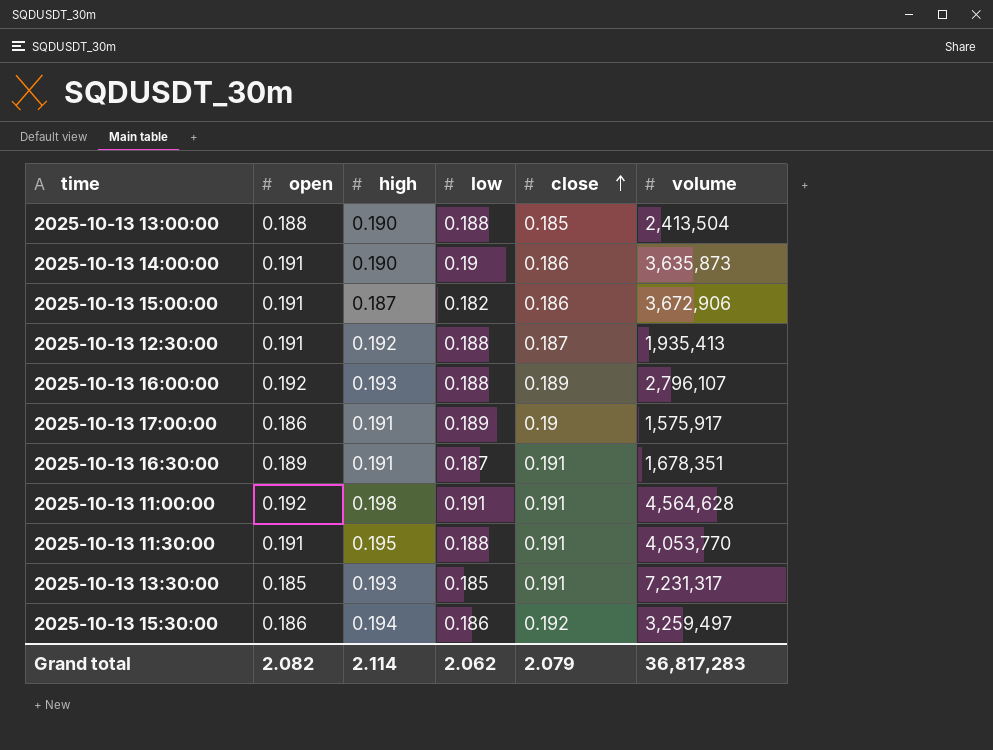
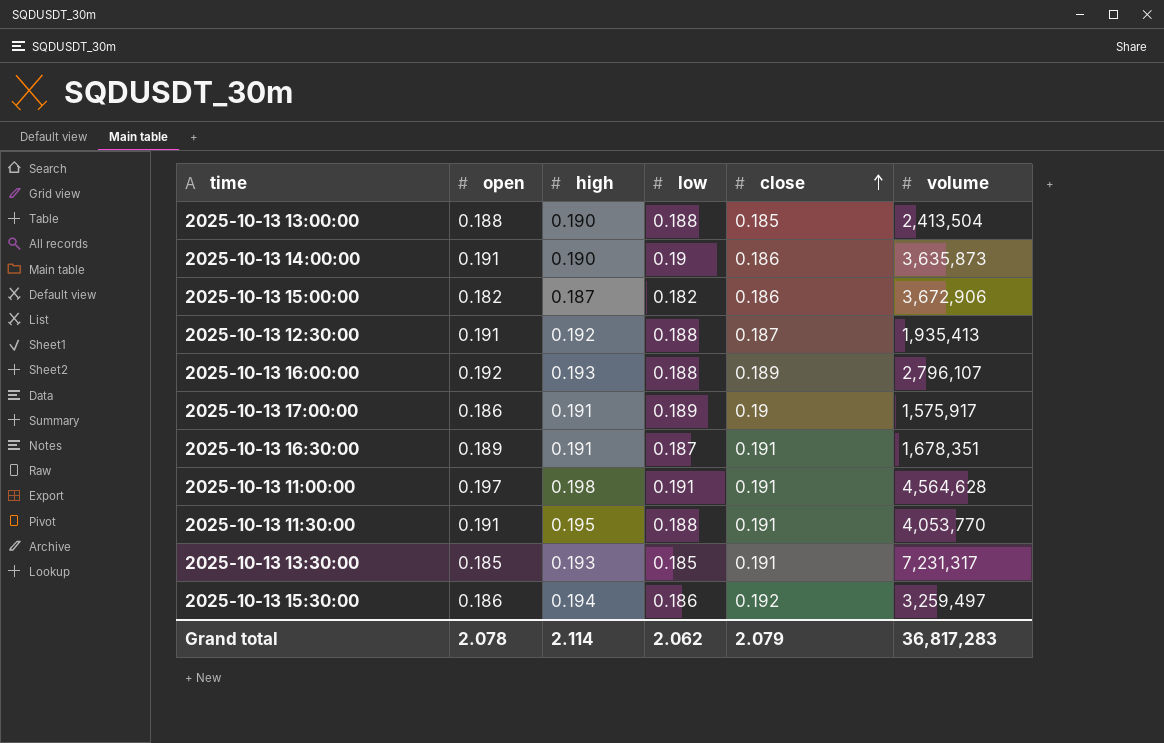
2025-10-13 15:00:00 | open: 0.191 -> 0.182
2025-10-13 11:00:00 | open: 0.192 -> 0.197
Grand total | open: 2.082 -> 2.078

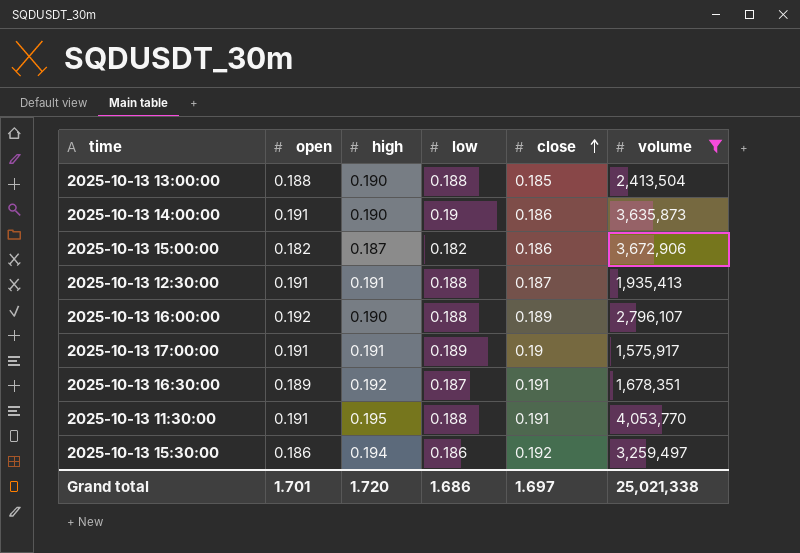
filter: none -> volume <= 4,053,770
2025-10-13 12:30:00 | high: 0.192 -> 0.191
2025-10-13 16:00:00 | high: 0.193 -> 0.190
2025-10-13 17:00:00 | open: 0.186 -> 0.191
2025-10-13 16:30:00 | high: 0.191 -> 0.192
Grand total | open: 2.078 -> 1.701
Grand total | high: 2.114 -> 1.720
Grand total | low: 2.062 -> 1.686
Grand total | close: 2.079 -> 1.697
Grand total | volume: 36,817,283 -> 25,021,338

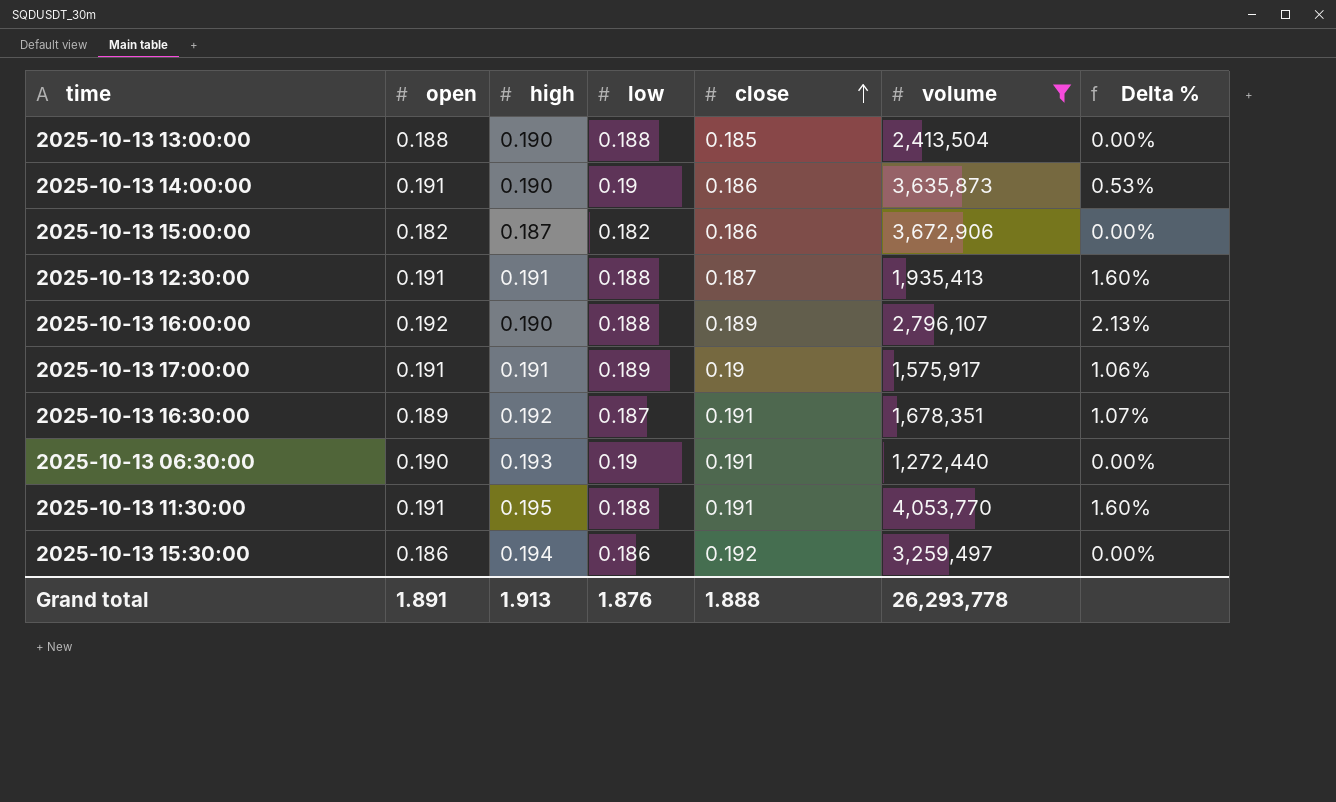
column Delta % | formula: none -> ([open] - [low]) / [low]
row 2025-10-13 06:30:00: none -> 0.190 | 0.193 | 0.19 | 0.191 | 1,272,440 | 0.00%
Grand total | open: 1.701 -> 1.891
Grand total | high: 1.720 -> 1.913
Grand total | low: 1.686 -> 1.876
Grand total | close: 1.697 -> 1.888
Grand total | volume: 25,021,338 -> 26,293,778

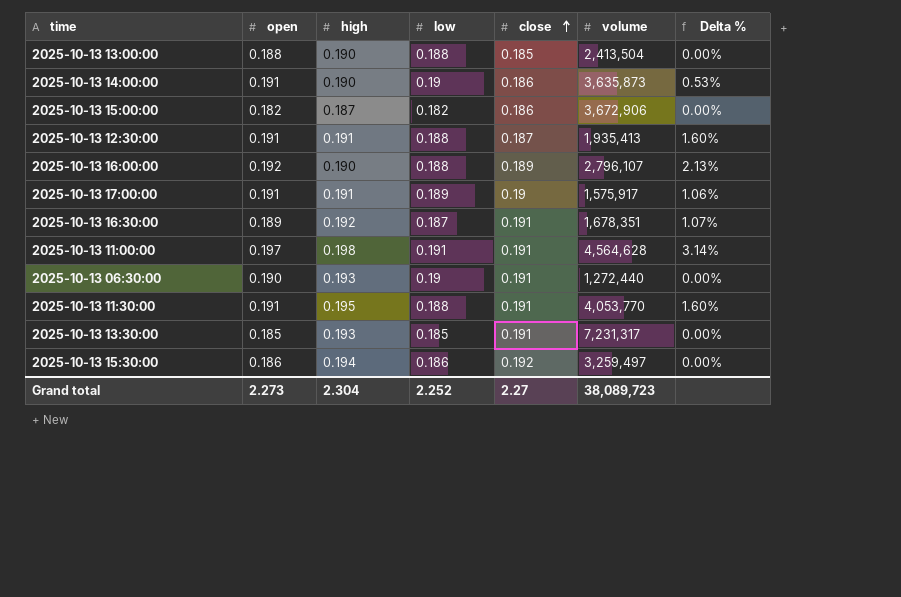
filter: volume <= 4,053,770 -> none
Grand total | open: 1.891 -> 2.273
Grand total | high: 1.913 -> 2.304
Grand total | low: 1.876 -> 2.252
Grand total | close: 1.888 -> 2.27
Grand total | volume: 26,293,778 -> 38,089,723

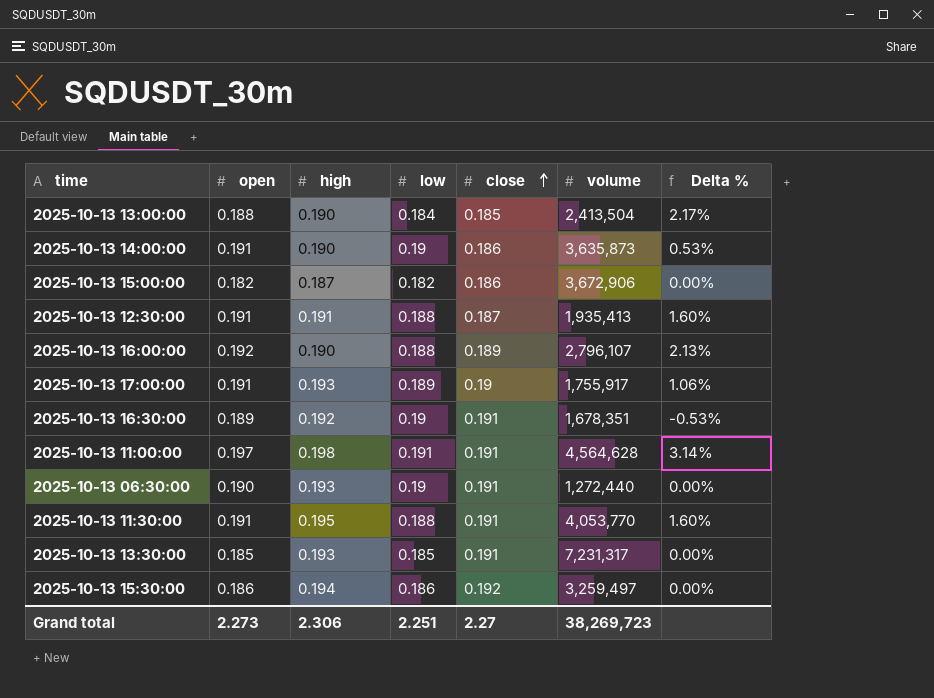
2025-10-13 13:00:00 | low: 0.188 -> 0.184
2025-10-13 13:00:00 | Delta %: 0.00% -> 2.17%
2025-10-13 17:00:00 | high: 0.191 -> 0.193
2025-10-13 17:00:00 | volume: 1,575,917 -> 1,755,917
2025-10-13 16:30:00 | low: 0.187 -> 0.19
2025-10-13 16:30:00 | Delta %: 1.07% -> -0.53%
Grand total | high: 2.304 -> 2.306
Grand total | low: 2.252 -> 2.251
Grand total | volume: 38,089,723 -> 38,269,723

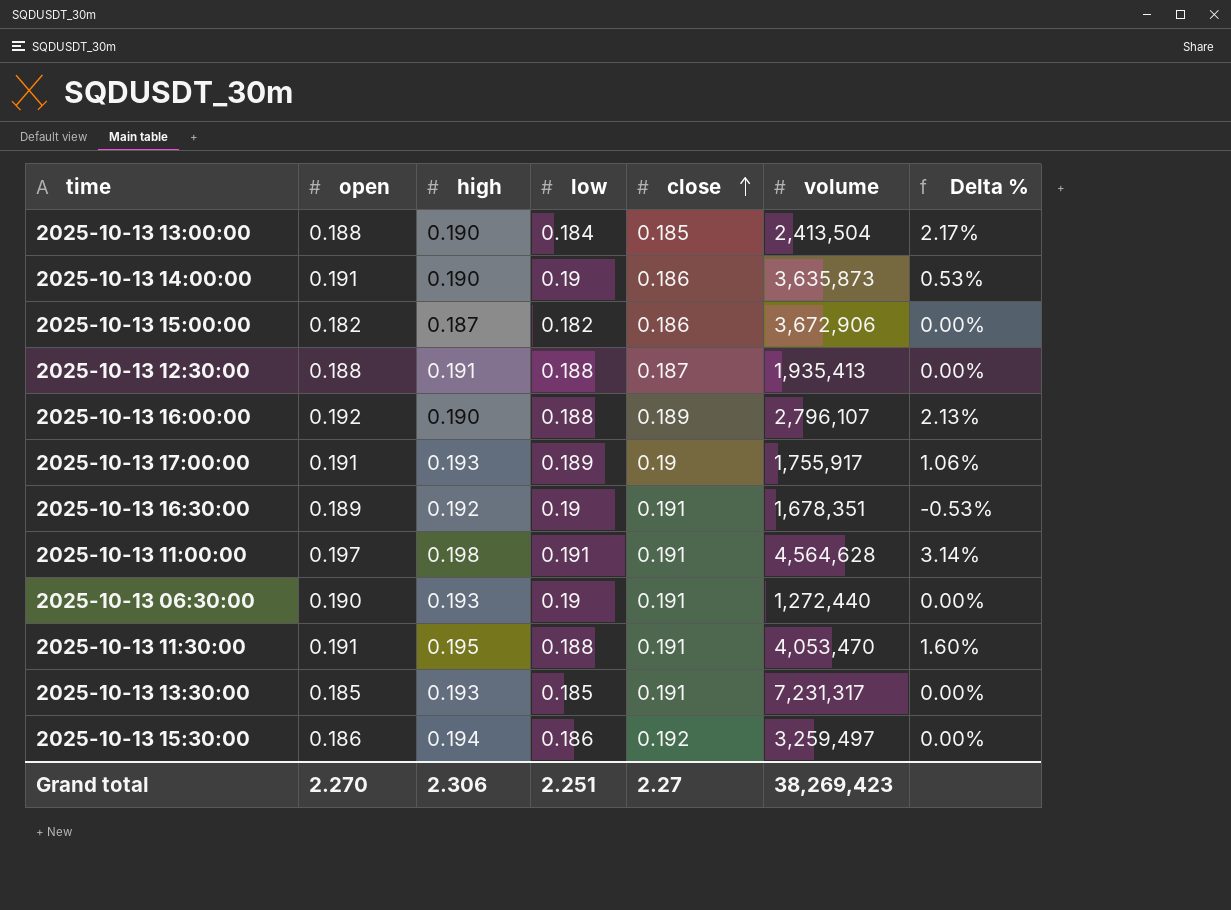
2025-10-13 12:30:00 | open: 0.191 -> 0.188
2025-10-13 12:30:00 | Delta %: 1.60% -> 0.00%
2025-10-13 11:30:00 | volume: 4,053,770 -> 4,053,470
Grand total | open: 2.273 -> 2.270
Grand total | volume: 38,269,723 -> 38,269,423

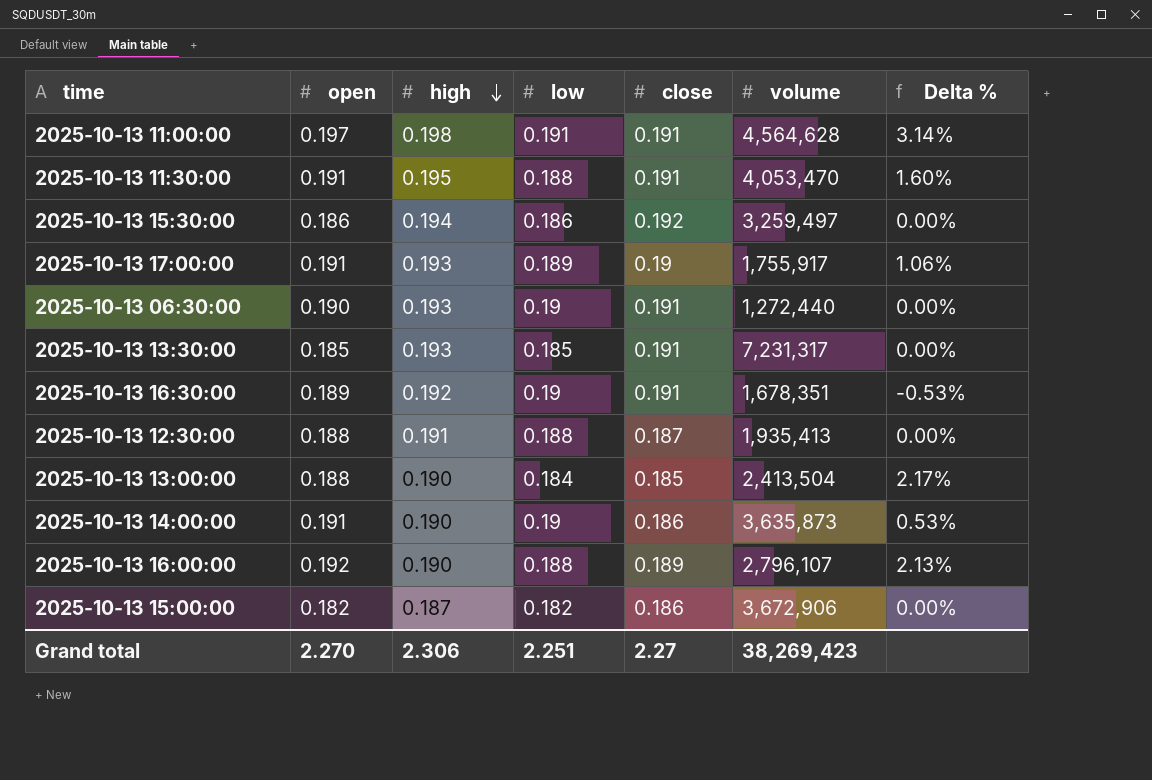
row order: close ascending -> high descending

